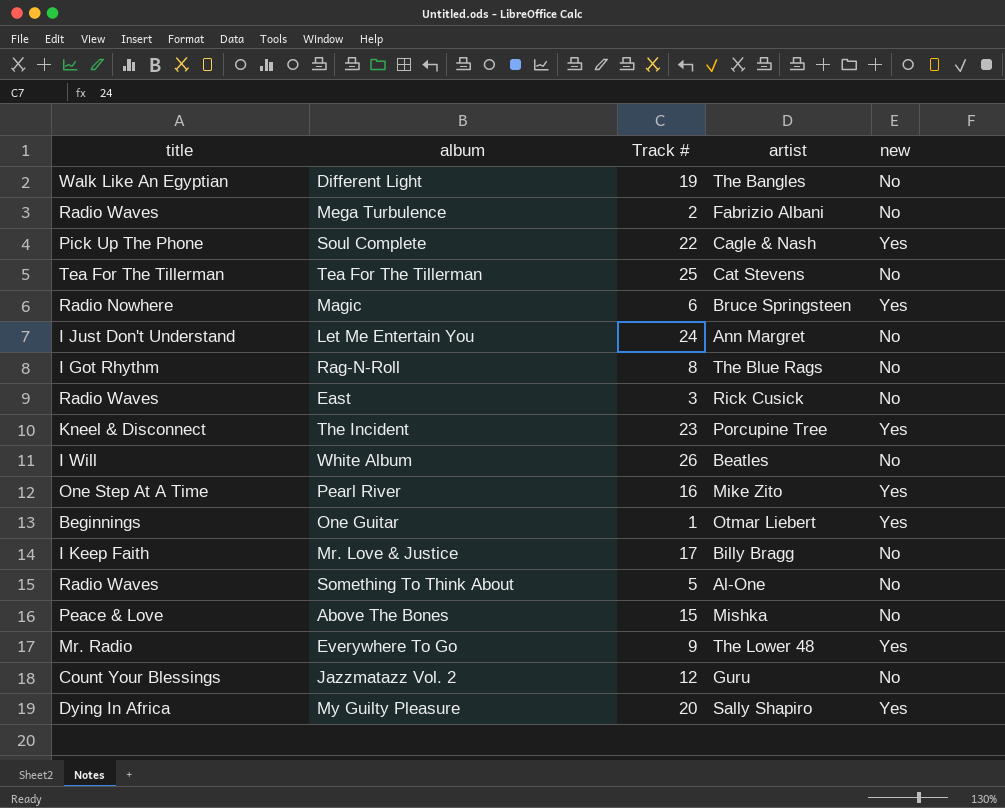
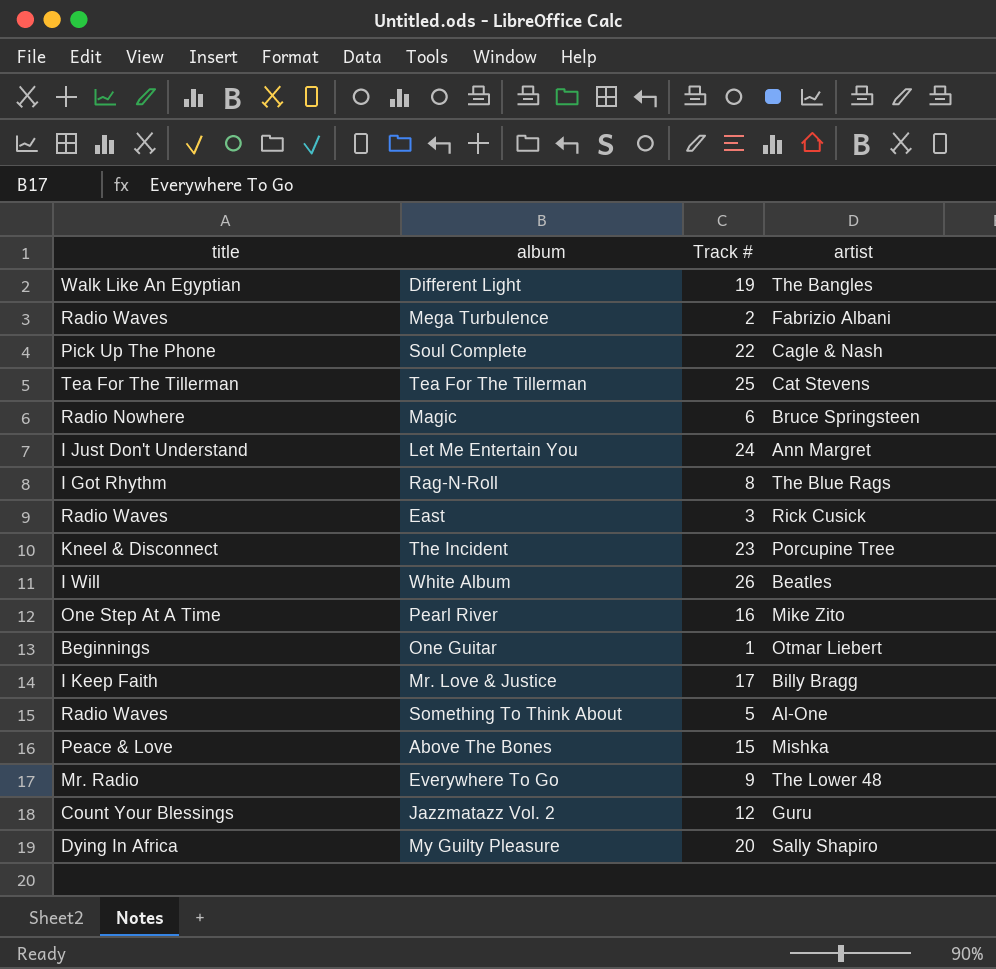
column new | position: 5 -> none

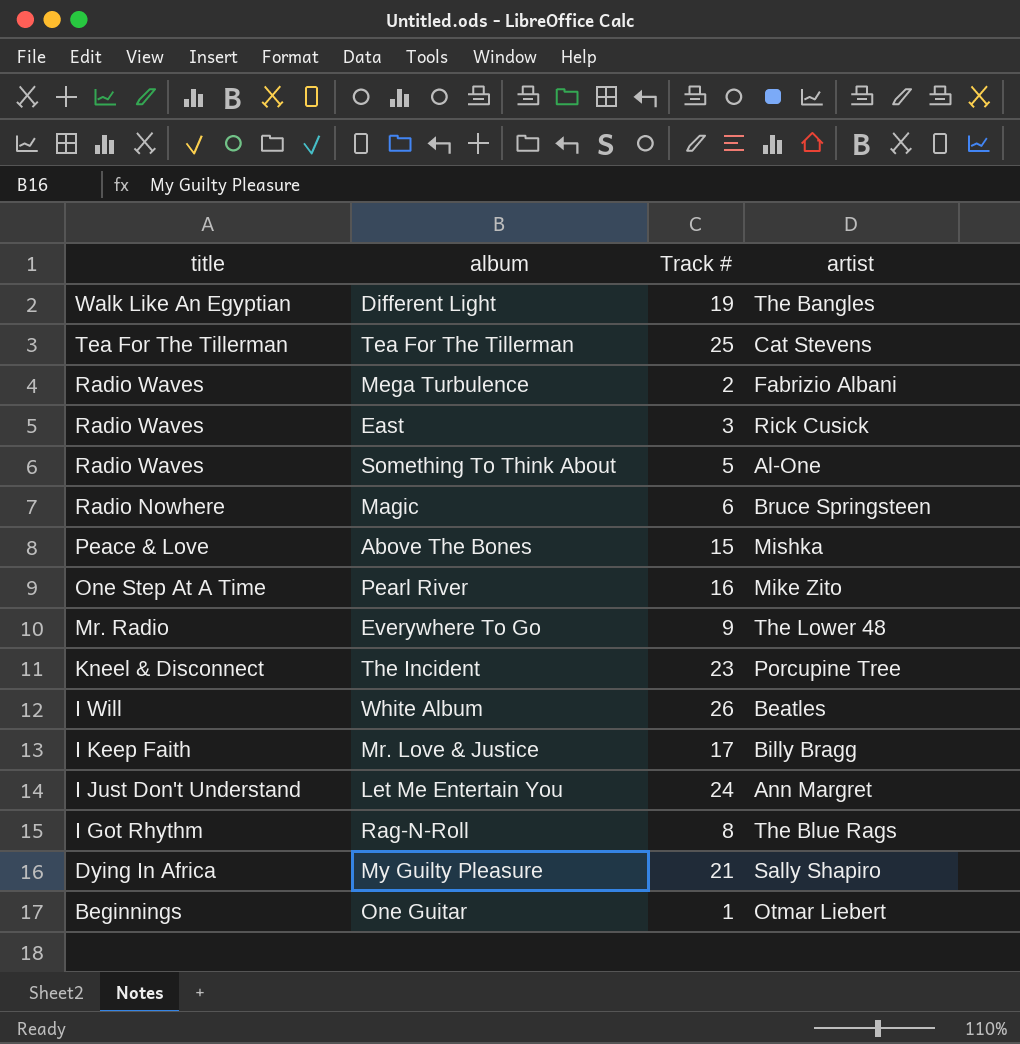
row order: none -> title descending
row Soul Complete: Pick Up The Phone | 22 | Cagle & Nash -> none
row Jazzmatazz Vol. 2: Count Your Blessings | 12 | Guru -> none
My Guilty Pleasure | Track #: 20 -> 21

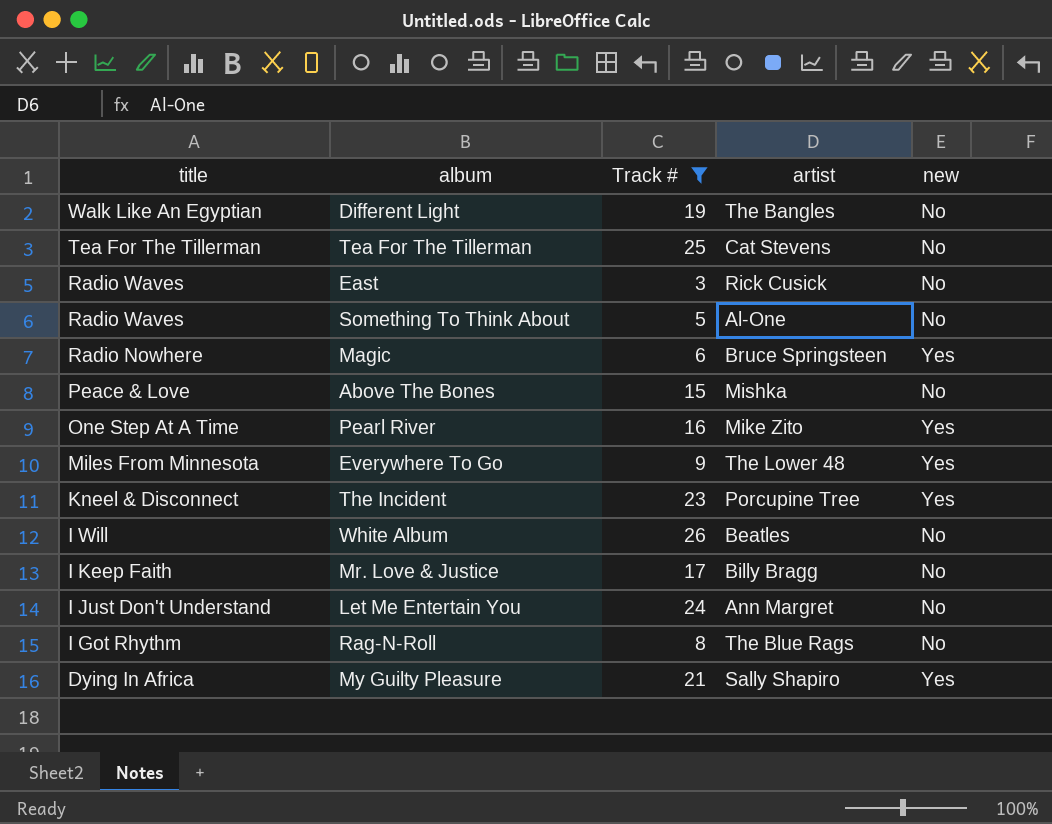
filter: none -> Track # >= 3
column new | position: none -> 5
Everywhere To Go | title: Mr. Radio -> Miles From Minnesota

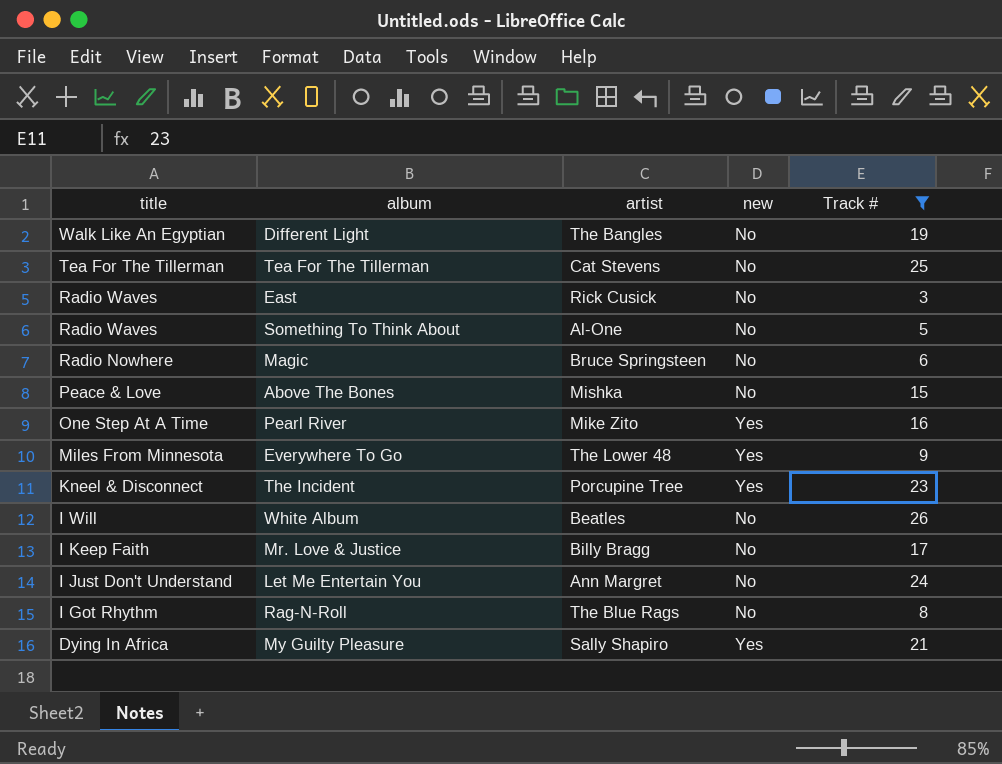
column Track # | position: 3 -> 5
Magic | new: Yes -> No

